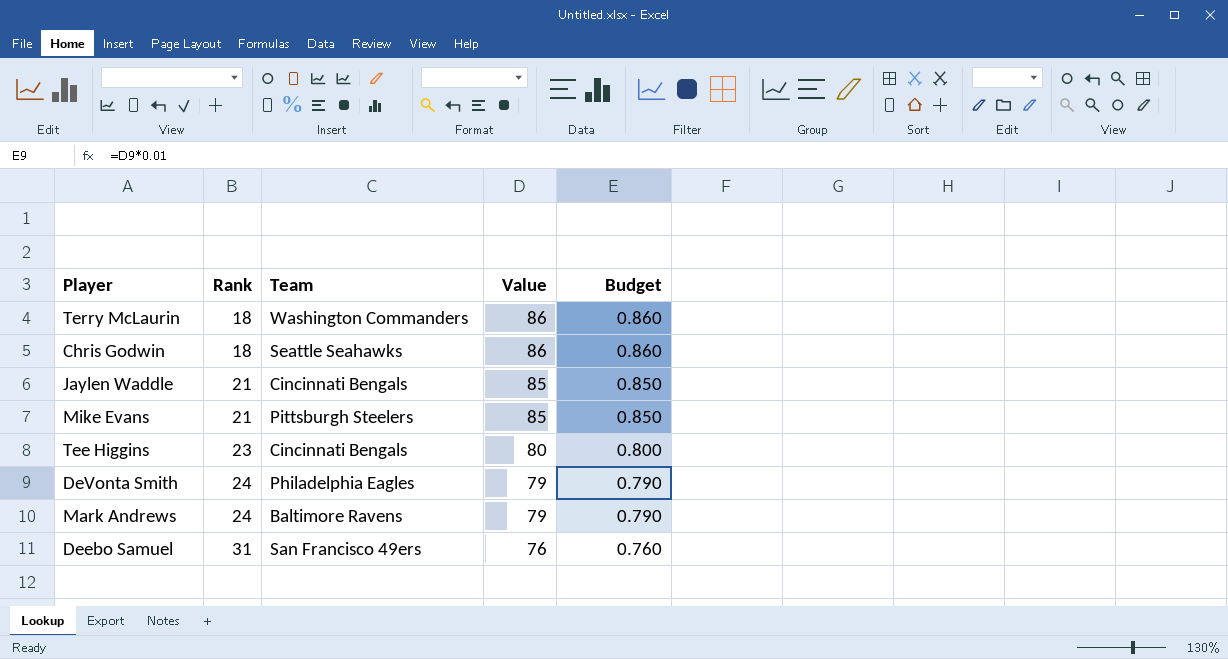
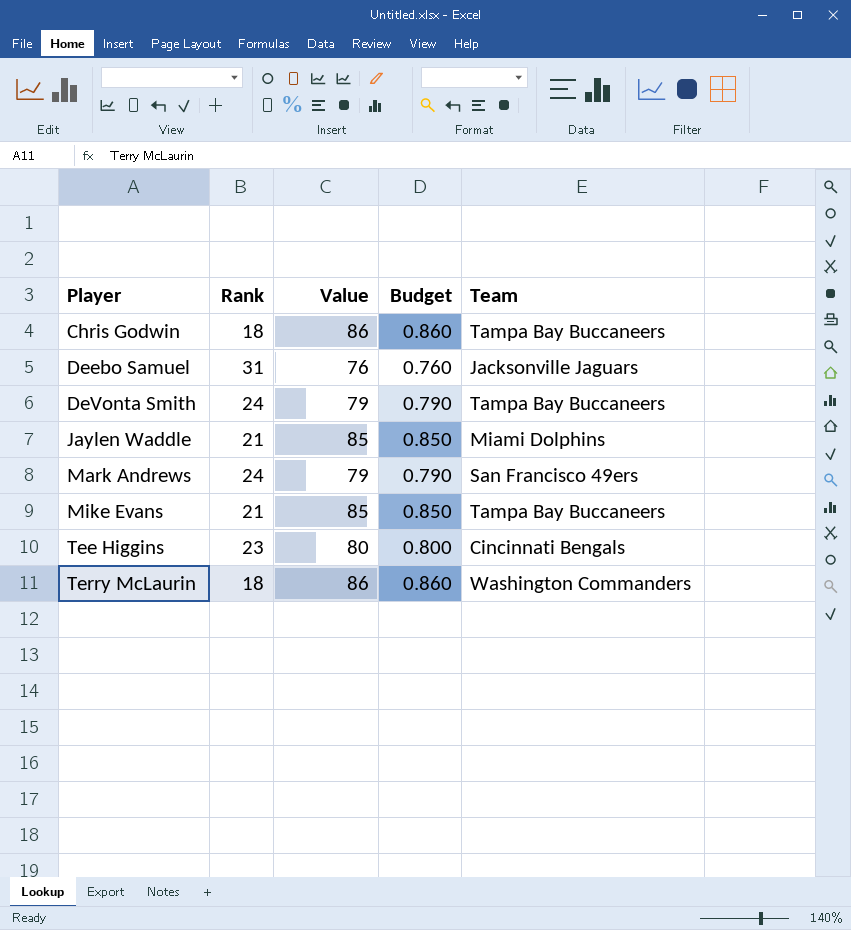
row order: Rank ascending -> Player ascending
column Team | position: 3 -> 5
Chris Godwin | Team: Seattle Seahawks -> Tampa Bay Buccaneers
Deebo Samuel | Team: San Francisco 49ers -> Jacksonville Jaguars
DeVonta Smith | Team: Philadelphia Eagles -> Tampa Bay Buccaneers
Jaylen Waddle | Team: Cincinnati Bengals -> Miami Dolphins
Mark Andrews | Team: Baltimore Ravens -> San Francisco 49ers
Mike Evans | Team: Pittsburgh Steelers -> Tampa Bay Buccaneers

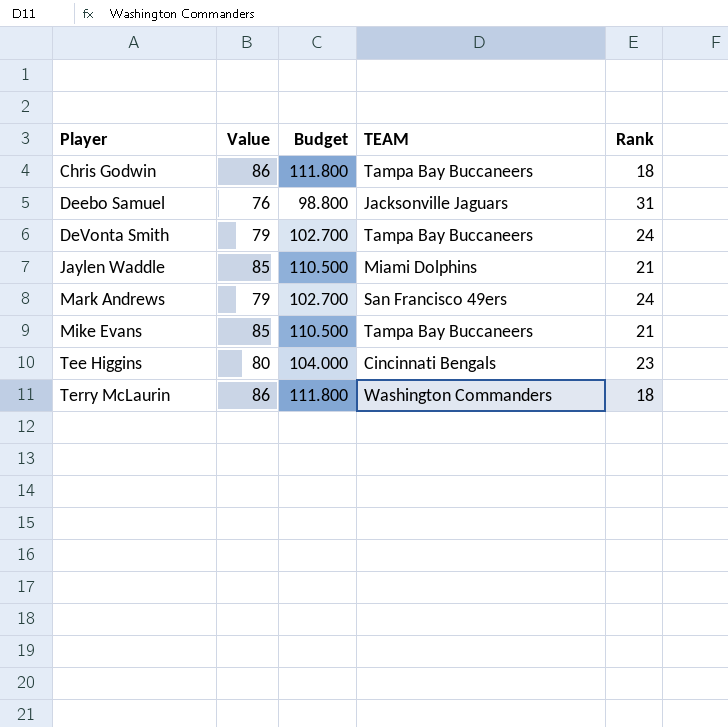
column Budget | formula: [Value] * 0.01 -> [Value] * 1.3
column name: Team -> TEAM
column Rank | position: 2 -> 5

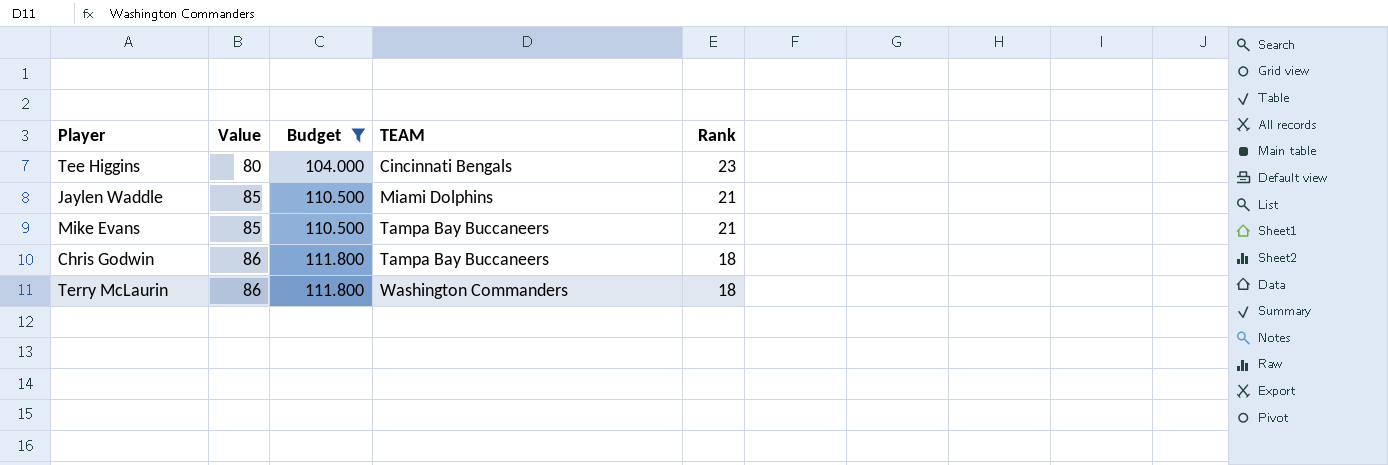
filter: none -> Budget >= 104.000
row order: Player ascending -> Value ascending

